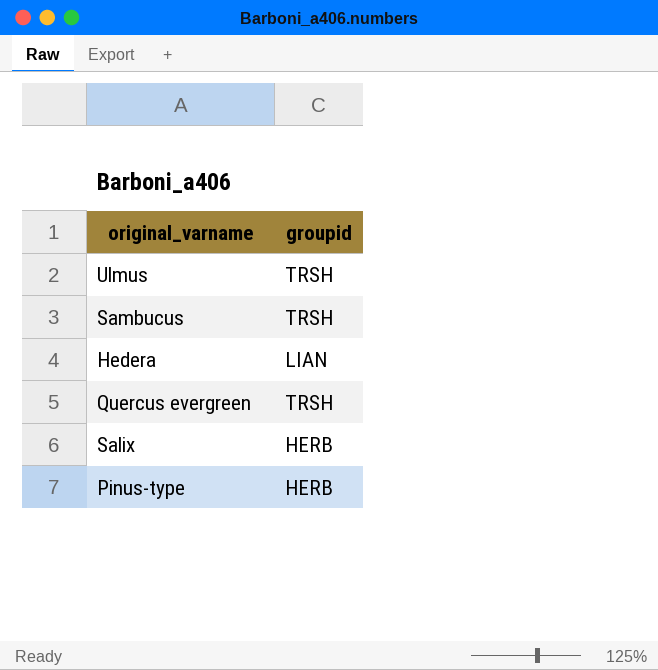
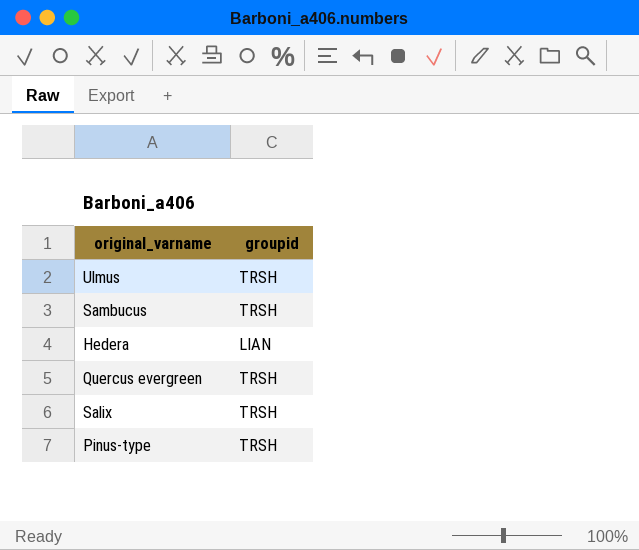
Salix | groupid: HERB -> TRSH
Pinus-type | groupid: HERB -> TRSH

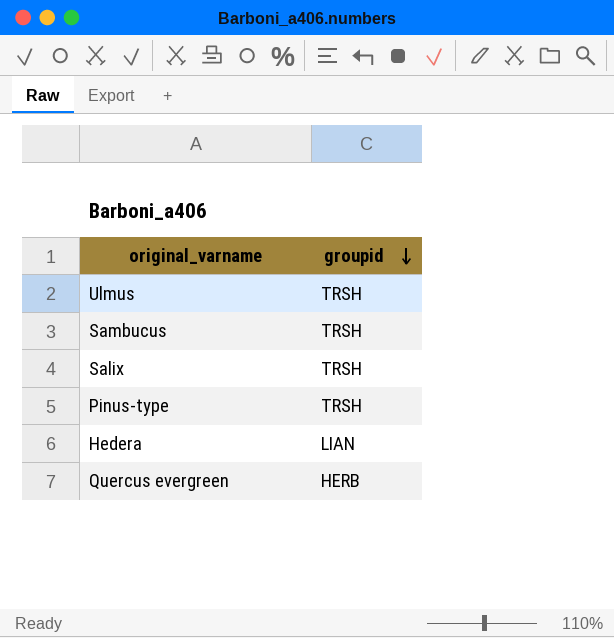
row order: none -> groupid descending
Quercus evergreen | groupid: TRSH -> HERB

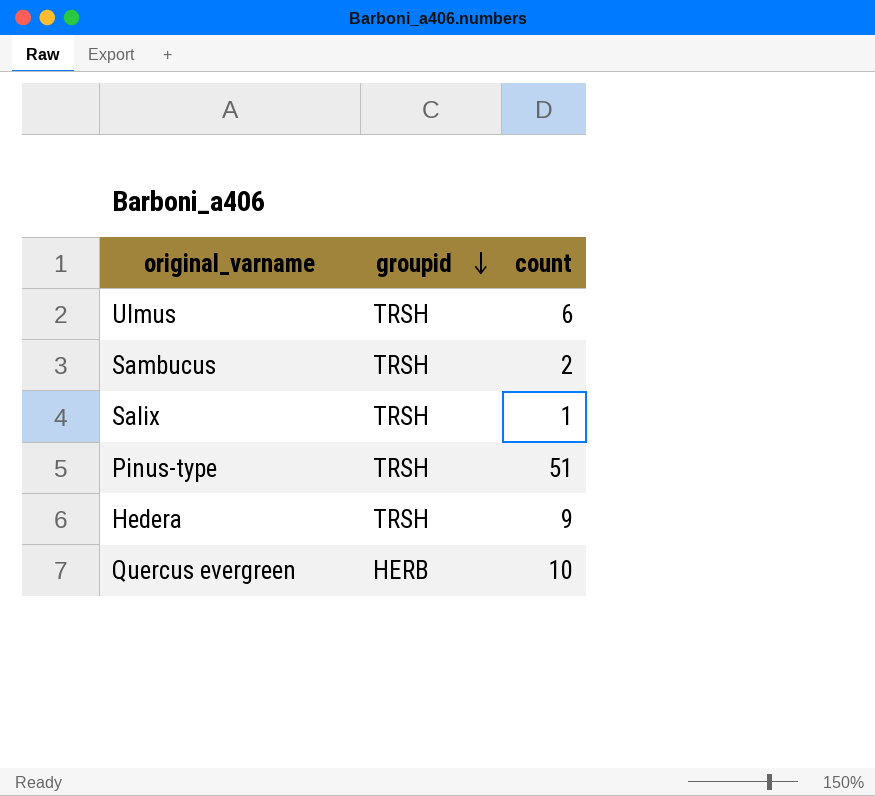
column count | position: none -> 3
Hedera | groupid: LIAN -> TRSH

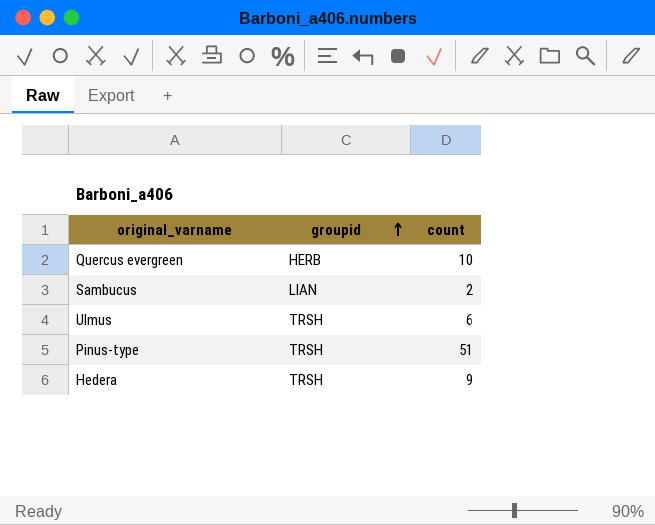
row order: groupid descending -> groupid ascending
row Salix: TRSH | 1 -> none
Sambucus | groupid: TRSH -> LIAN

